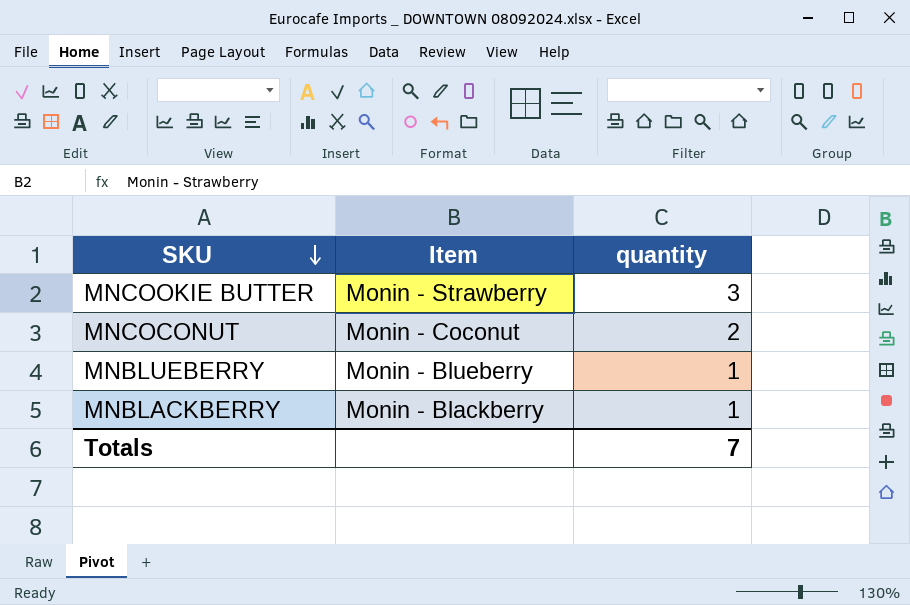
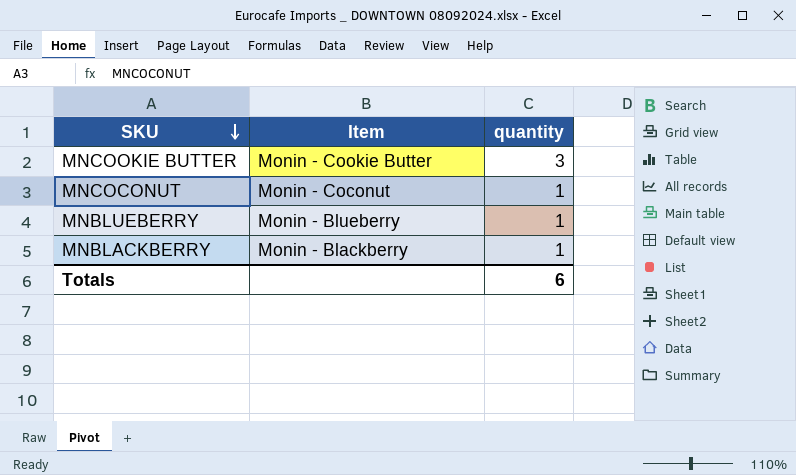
MNCOOKIE BUTTER | Item: Monin - Strawberry -> Monin - Cookie Butter
MNCOCONUT | quantity: 2 -> 1
Totals | quantity: 7 -> 6

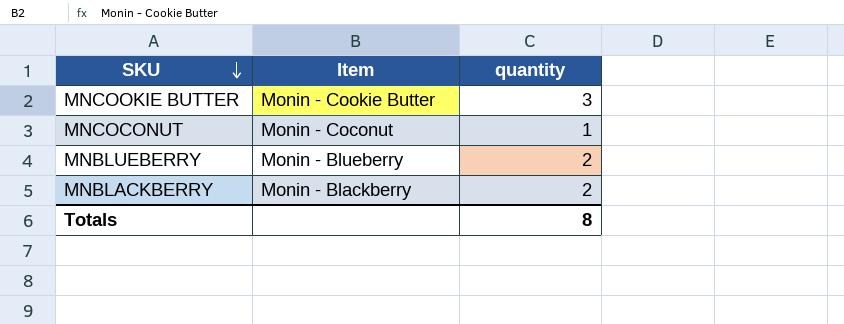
MNBLUEBERRY | quantity: 1 -> 2
MNBLACKBERRY | quantity: 1 -> 2
Totals | quantity: 6 -> 8

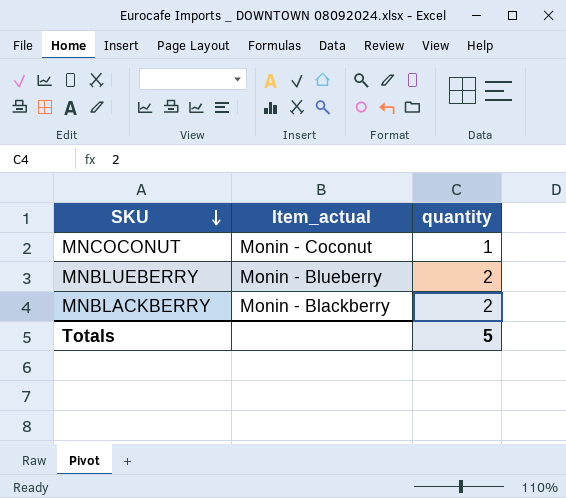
column name: Item -> Item_actual
row MNCOOKIE BUTTER: Monin - Cookie Butter | 3 -> none
Totals | quantity: 8 -> 5

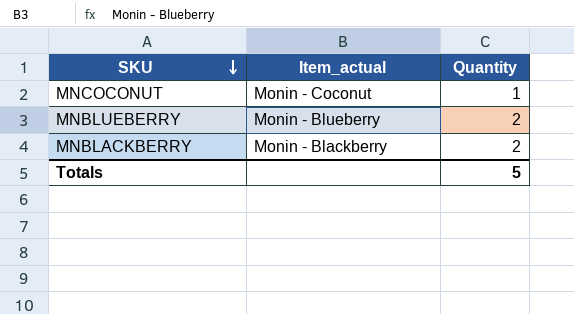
column name: quantity -> Quantity

